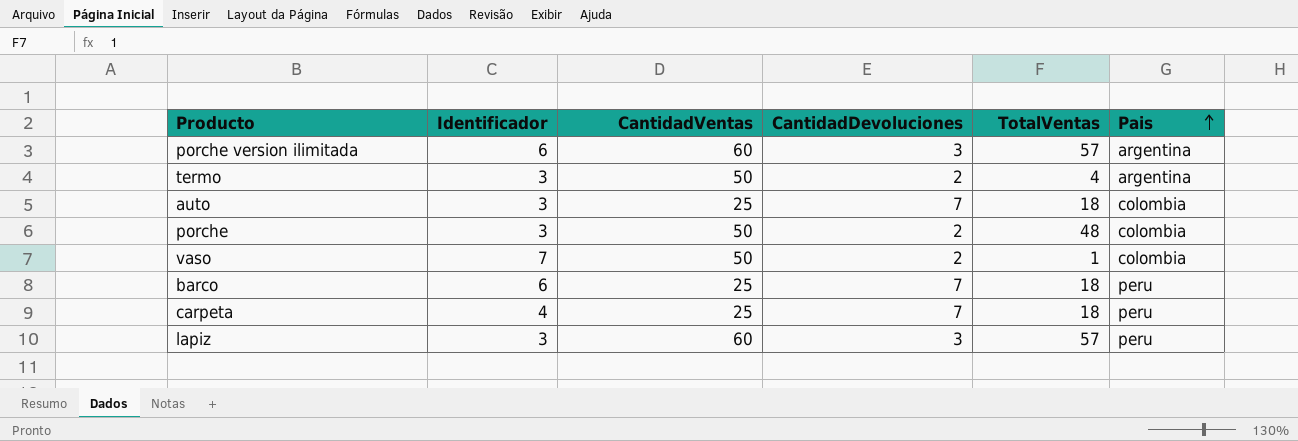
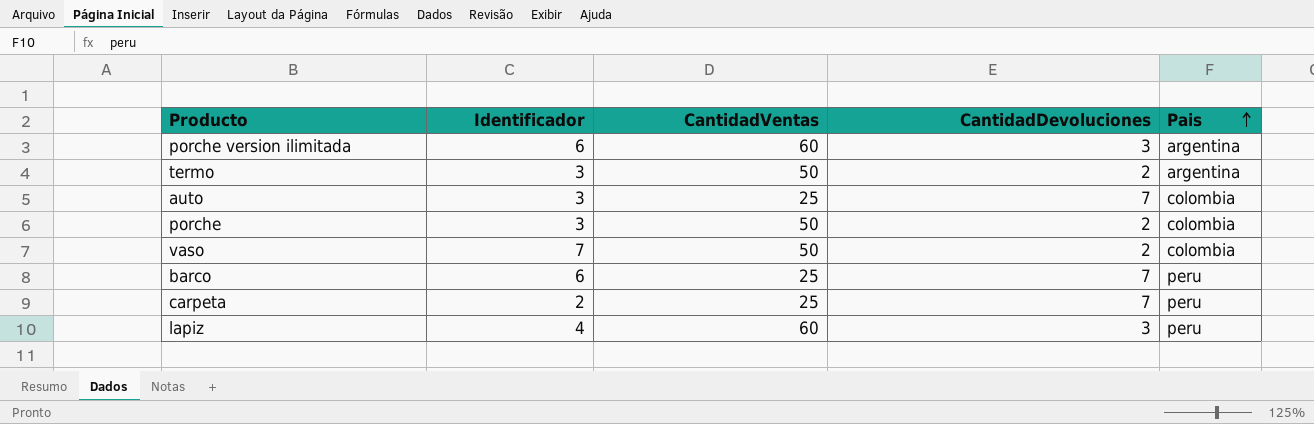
column TotalVentas | position: 5 -> none
carpeta | Identificador: 4 -> 2
lapiz | Identificador: 3 -> 4

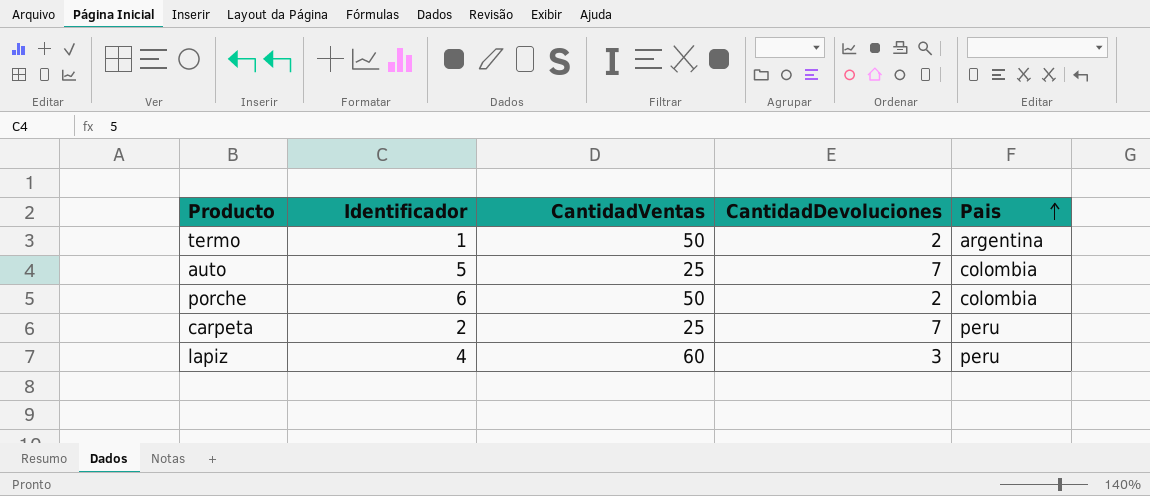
row porche version ilimitada: 6 | 60 | 3 | argentina -> none
row vaso: 7 | 50 | 2 | colombia -> none
row barco: 6 | 25 | 7 | peru -> none
termo | Identificador: 3 -> 1
auto | Identificador: 3 -> 5
porche | Identificador: 3 -> 6

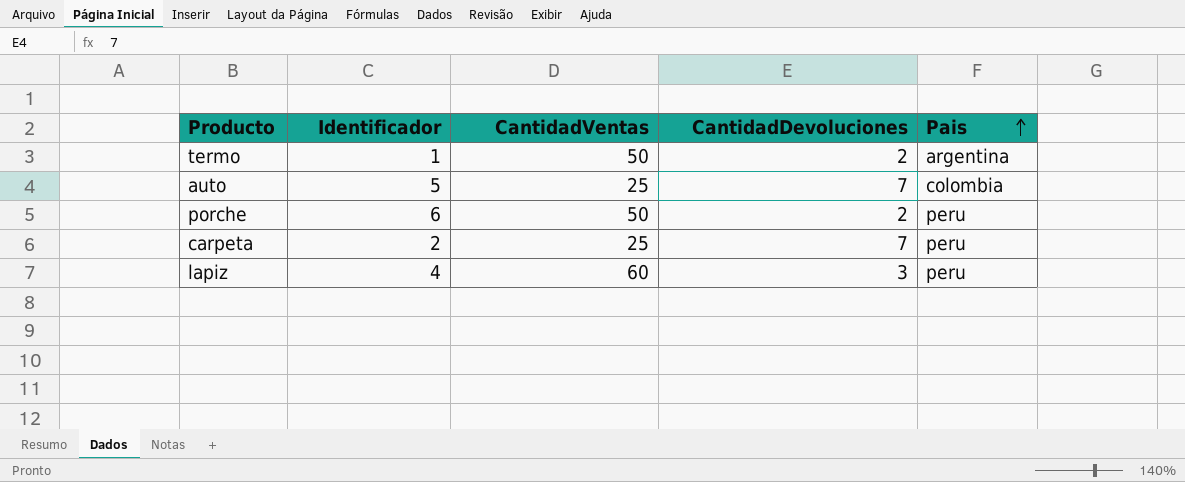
porche | Pais: colombia -> peru

